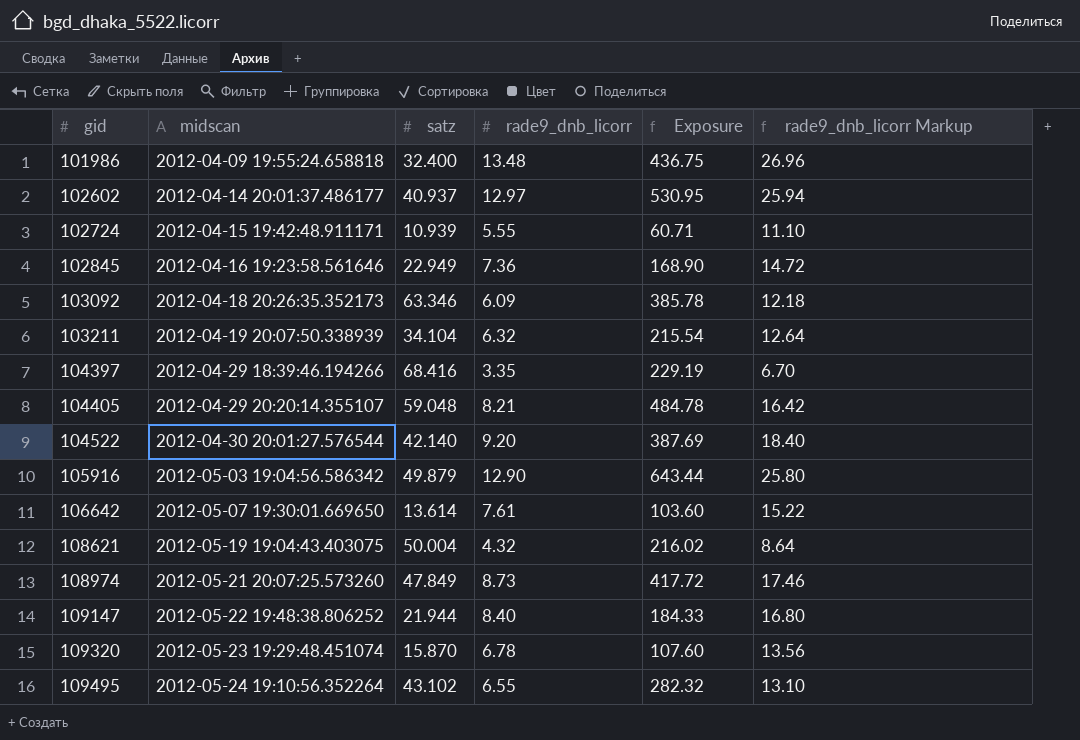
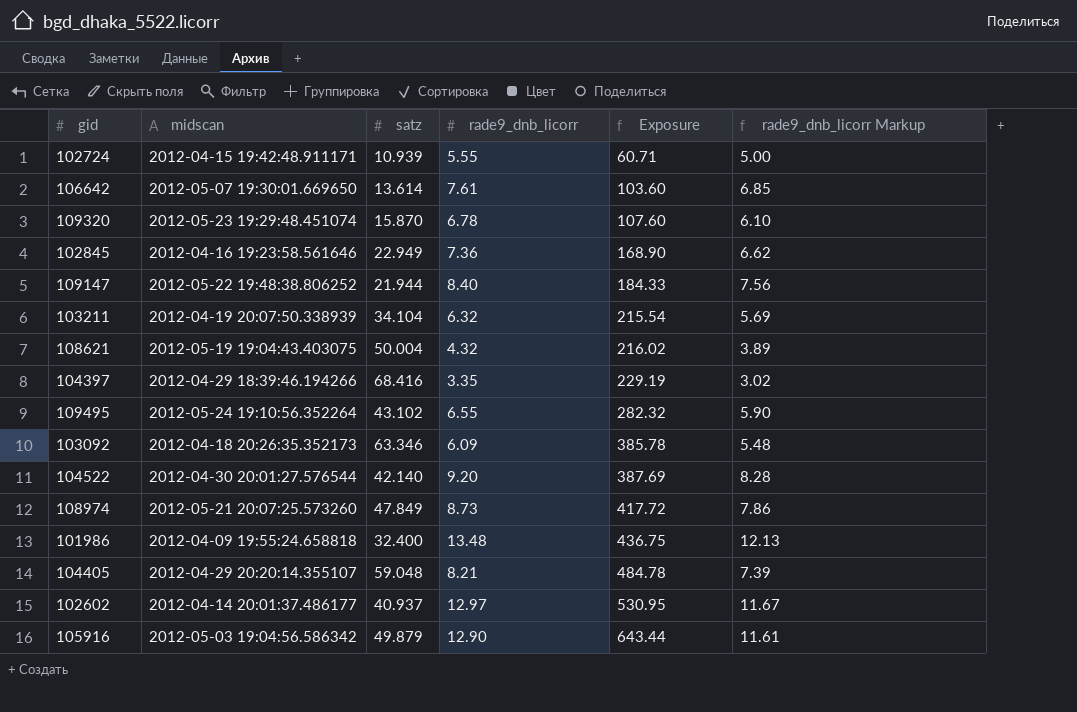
row order: gid ascending -> Exposure ascending
column rade9_dnb_licorr Markup | formula: [rade9_dnb_licorr] * 2 -> [rade9_dnb_licorr] * 0.9

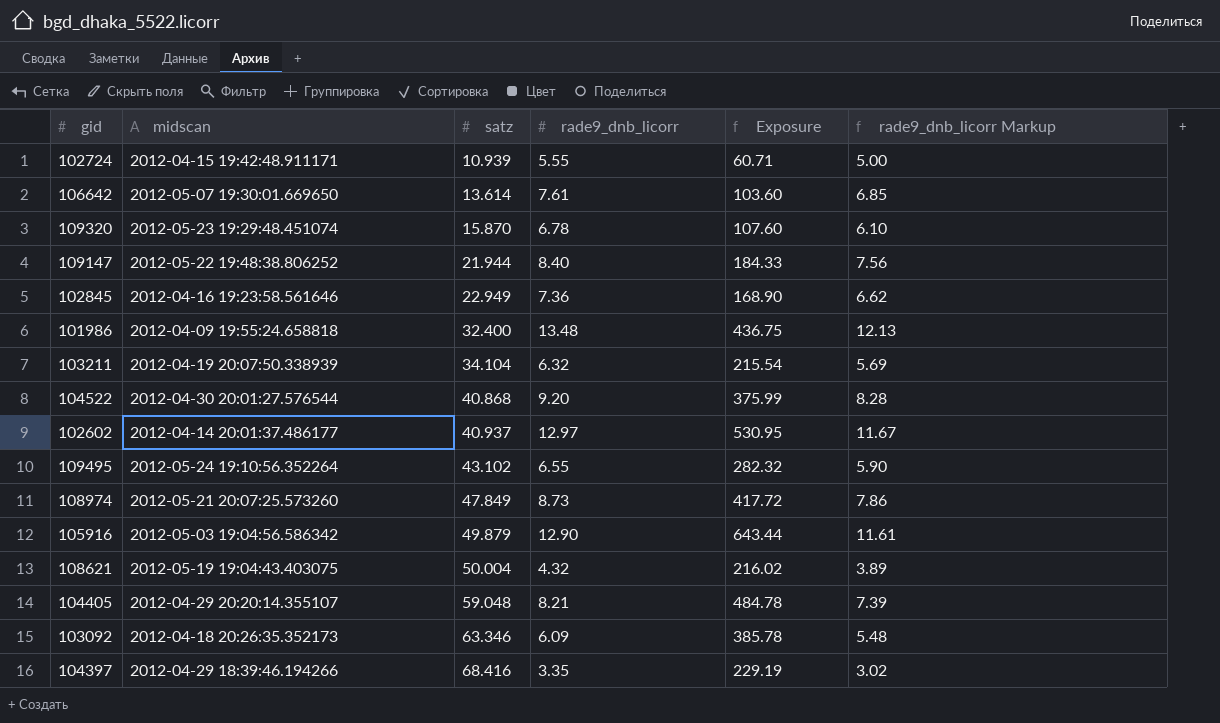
row order: Exposure ascending -> satz ascending
104522 | satz: 42.140 -> 40.868
104522 | Exposure: 387.69 -> 375.99

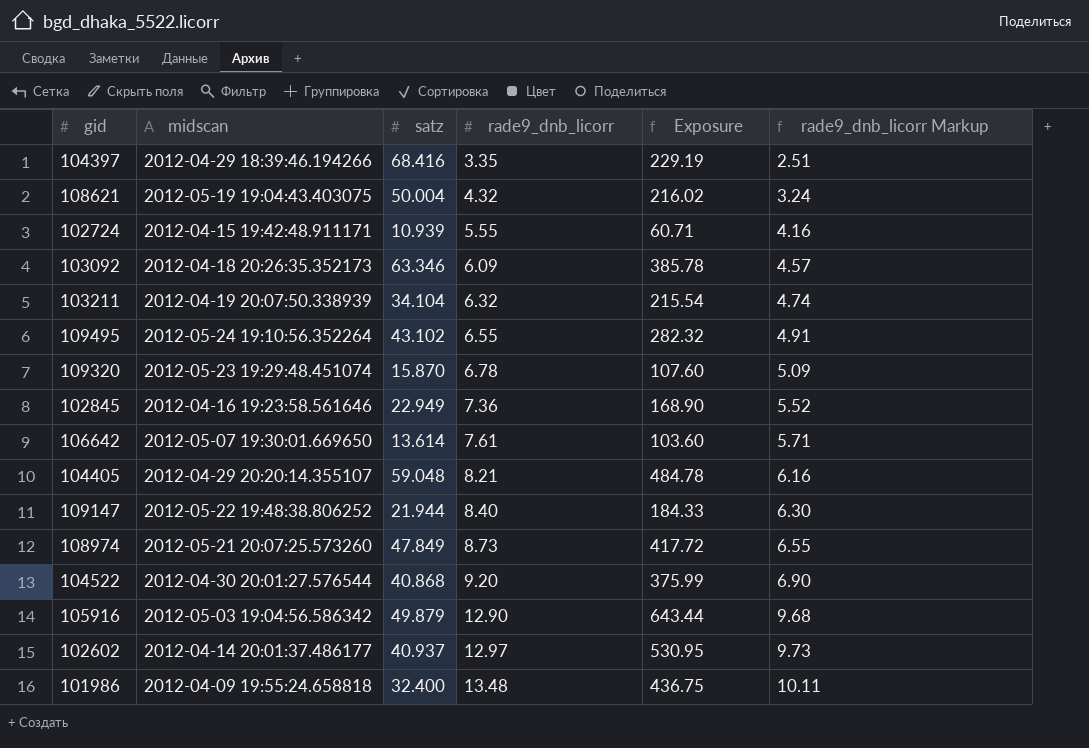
row order: satz ascending -> rade9_dnb_licorr ascending
column rade9_dnb_licorr Markup | formula: [rade9_dnb_licorr] * 0.9 -> [rade9_dnb_licorr] * 0.75

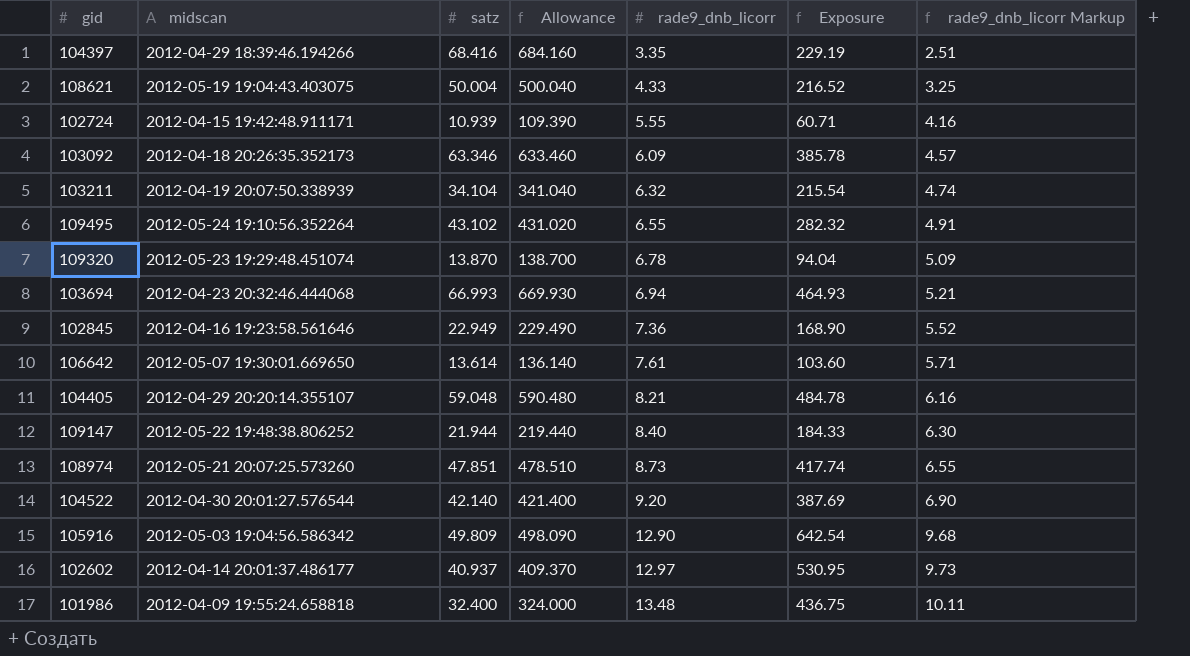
column Allowance | formula: none -> [satz] * 10
108621 | rade9_dnb_licorr: 4.32 -> 4.33
108621 | Exposure: 216.02 -> 216.52
108621 | rade9_dnb_licorr Markup: 3.24 -> 3.25
109320 | satz: 15.870 -> 13.870
109320 | Exposure: 107.60 -> 94.04
row 103694: none -> 2012-04-23 20:32:46.444068 | 66.993 | 669.930 | 6.94 | 464.93 | 5.21
108974 | satz: 47.849 -> 47.851
108974 | Exposure: 417.72 -> 417.74
104522 | satz: 40.868 -> 42.140
104522 | Exposure: 375.99 -> 387.69
105916 | satz: 49.879 -> 49.809
105916 | Exposure: 643.44 -> 642.54

